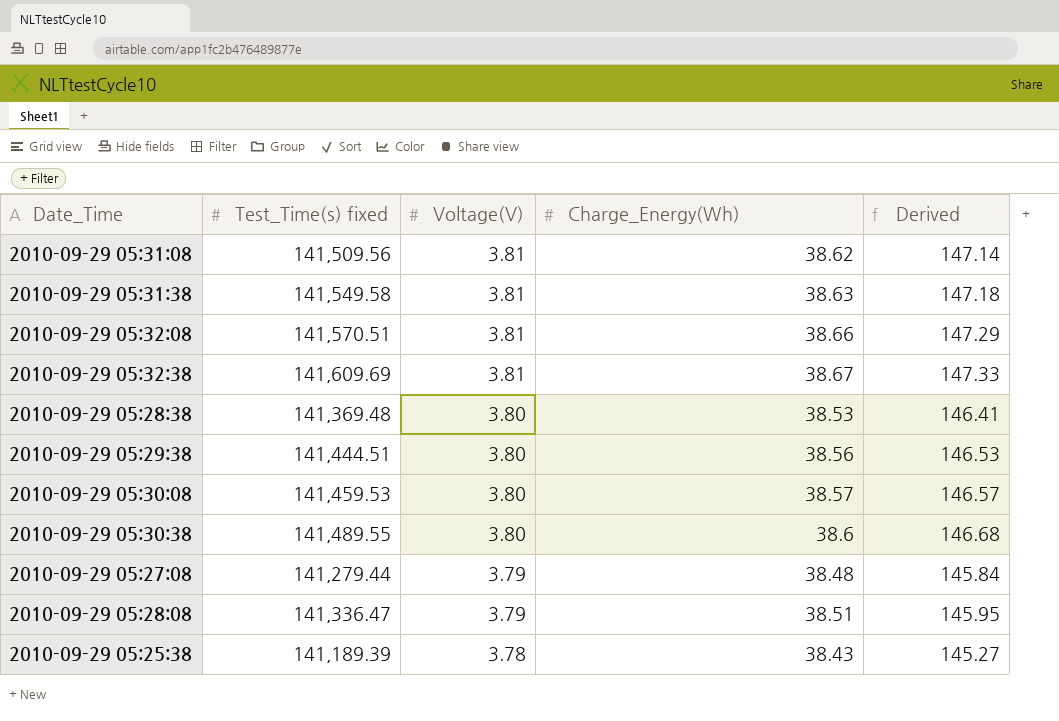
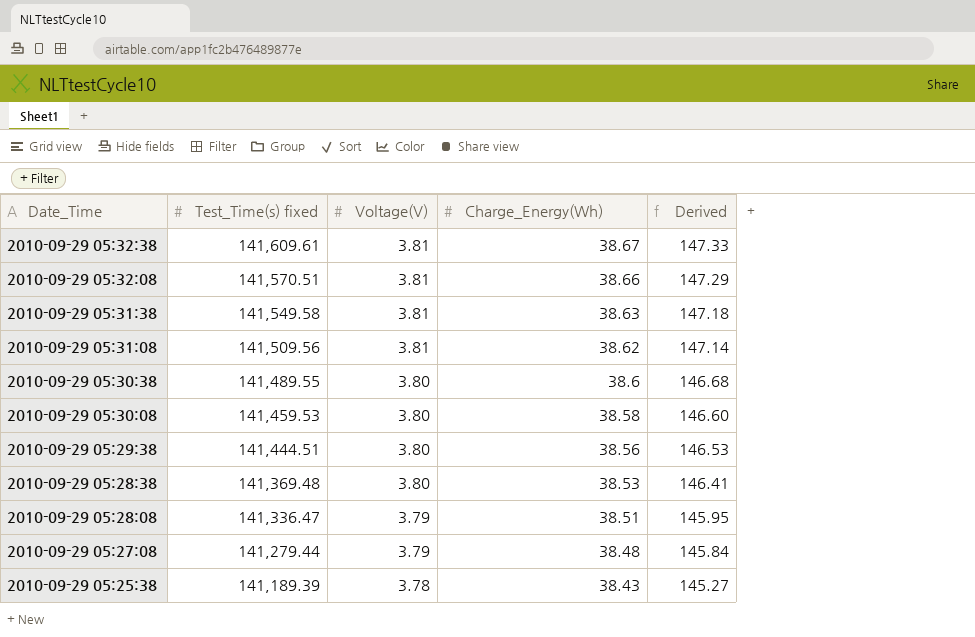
row order: Voltage(V) descending -> Date_Time descending
2010-09-29 05:32:38 | Test_Time(s) fixed: 141,609.69 -> 141,609.61
2010-09-29 05:30:08 | Charge_Energy(Wh): 38.57 -> 38.58
2010-09-29 05:30:08 | Derived: 146.57 -> 146.60

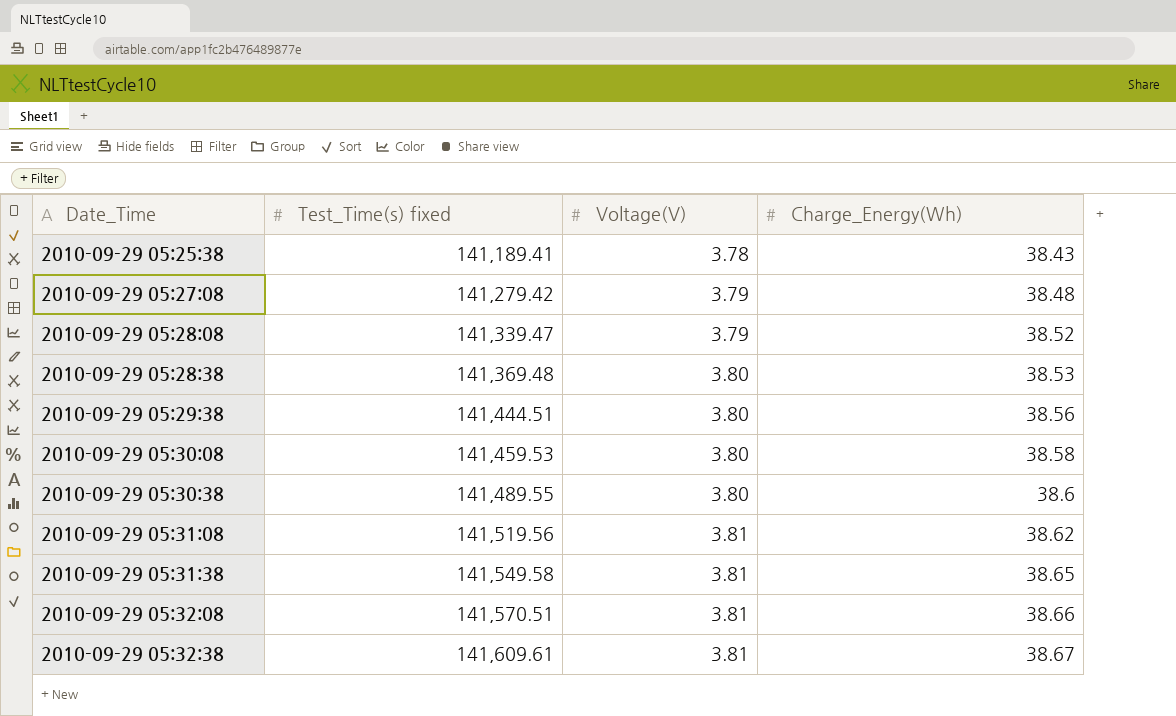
row order: Date_Time descending -> Date_Time ascending
column Derived | formula: [Voltage(V)] * [Charge_Energy(Wh)] -> none
2010-09-29 05:25:38 | Test_Time(s) fixed: 141,189.39 -> 141,189.41
2010-09-29 05:27:08 | Test_Time(s) fixed: 141,279.44 -> 141,279.42
2010-09-29 05:28:08 | Test_Time(s) fixed: 141,336.47 -> 141,339.47
2010-09-29 05:28:08 | Charge_Energy(Wh): 38.51 -> 38.52
2010-09-29 05:31:08 | Test_Time(s) fixed: 141,509.56 -> 141,519.56
2010-09-29 05:31:38 | Charge_Energy(Wh): 38.63 -> 38.65

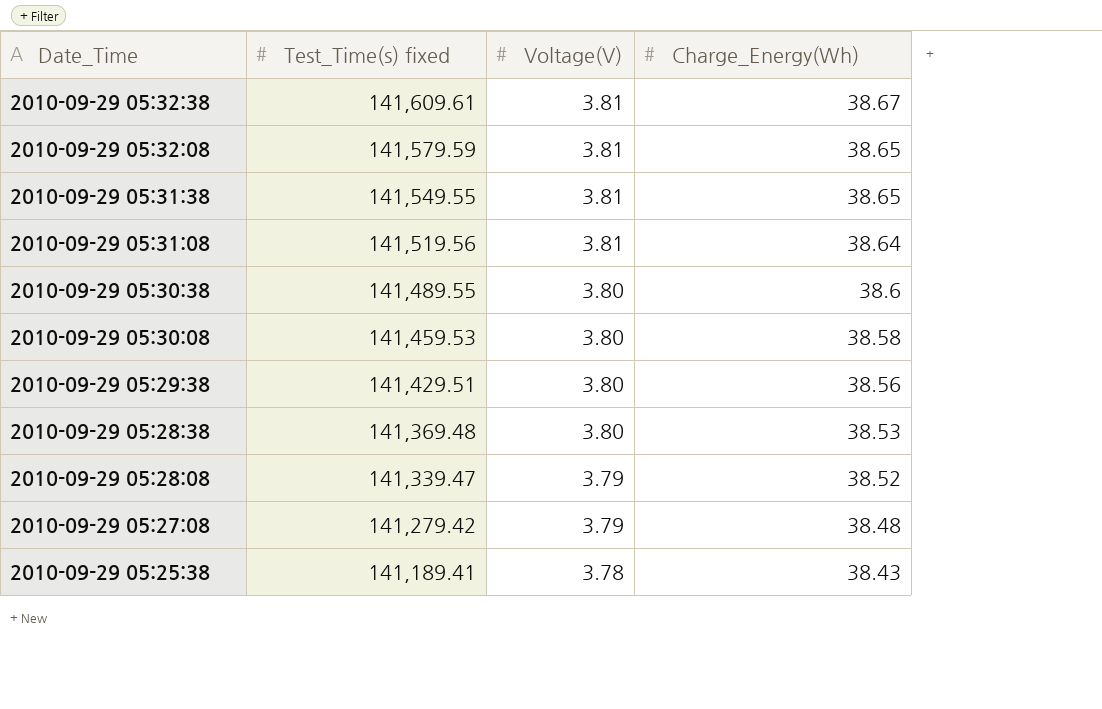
row order: Date_Time ascending -> Date_Time descending
2010-09-29 05:32:08 | Test_Time(s) fixed: 141,570.51 -> 141,579.59
2010-09-29 05:32:08 | Charge_Energy(Wh): 38.66 -> 38.65
2010-09-29 05:31:38 | Test_Time(s) fixed: 141,549.58 -> 141,549.55
2010-09-29 05:31:08 | Charge_Energy(Wh): 38.62 -> 38.64
2010-09-29 05:29:38 | Test_Time(s) fixed: 141,444.51 -> 141,429.51

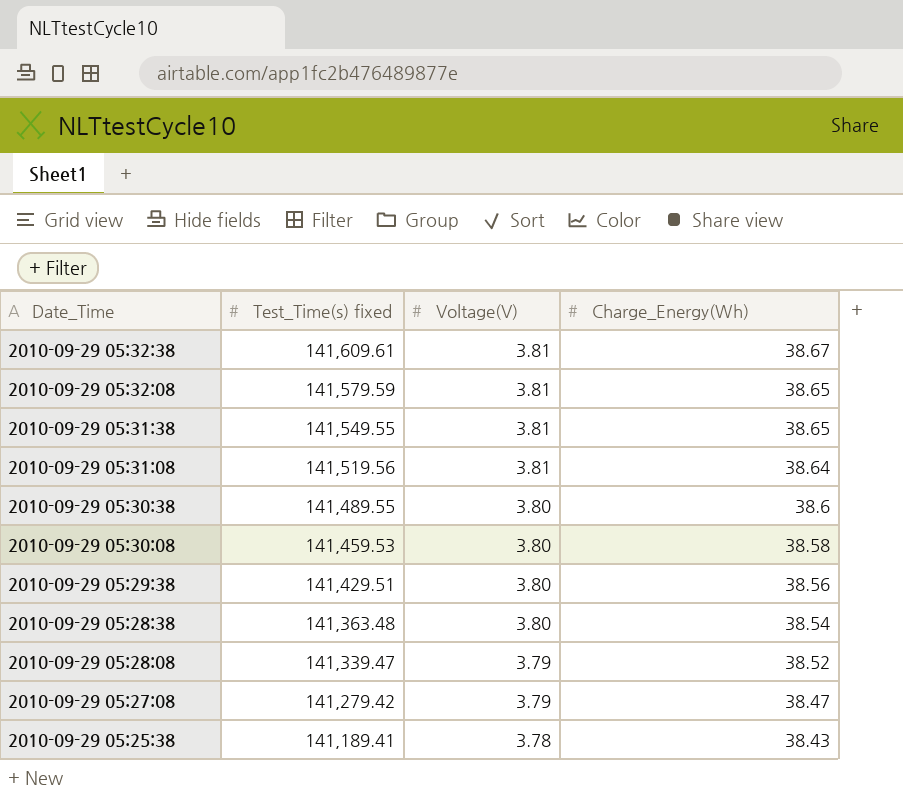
2010-09-29 05:28:38 | Test_Time(s) fixed: 141,369.48 -> 141,363.48
2010-09-29 05:28:38 | Charge_Energy(Wh): 38.53 -> 38.54
2010-09-29 05:27:08 | Charge_Energy(Wh): 38.48 -> 38.47

